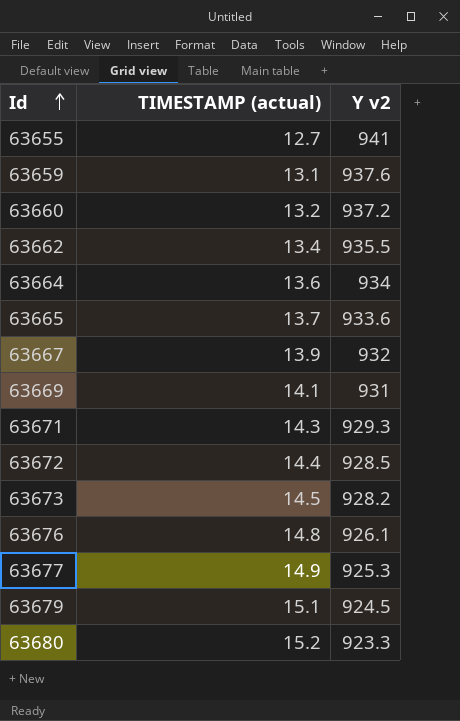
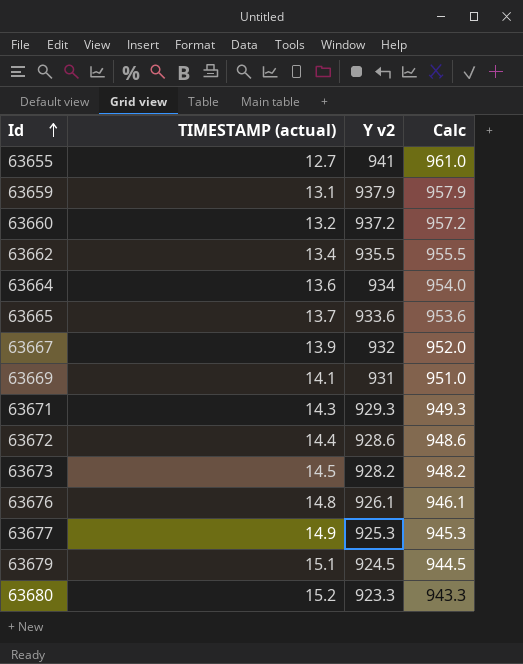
column Calc | formula: none -> [Y v2] + 20
63659 | Y v2: 937.6 -> 937.9
63672 | Y v2: 928.5 -> 928.6

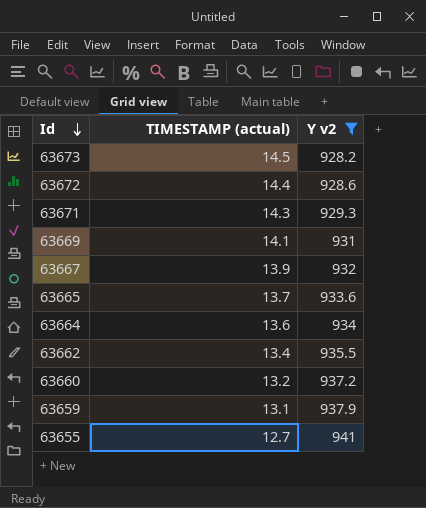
filter: none -> Y v2 >= 928.2
row order: Id ascending -> Id descending
column Calc | formula: [Y v2] + 20 -> none

